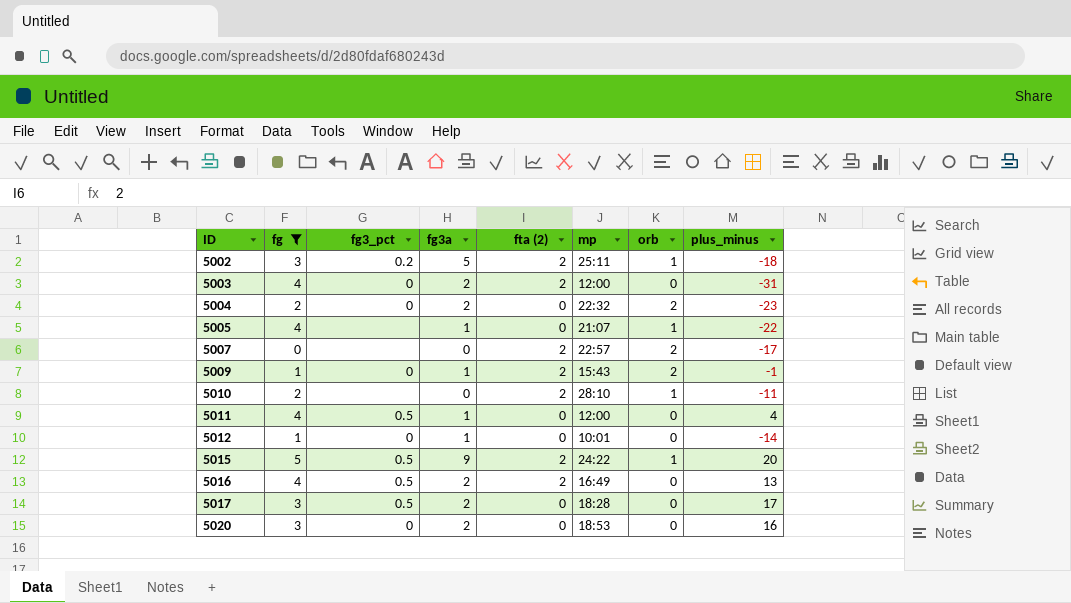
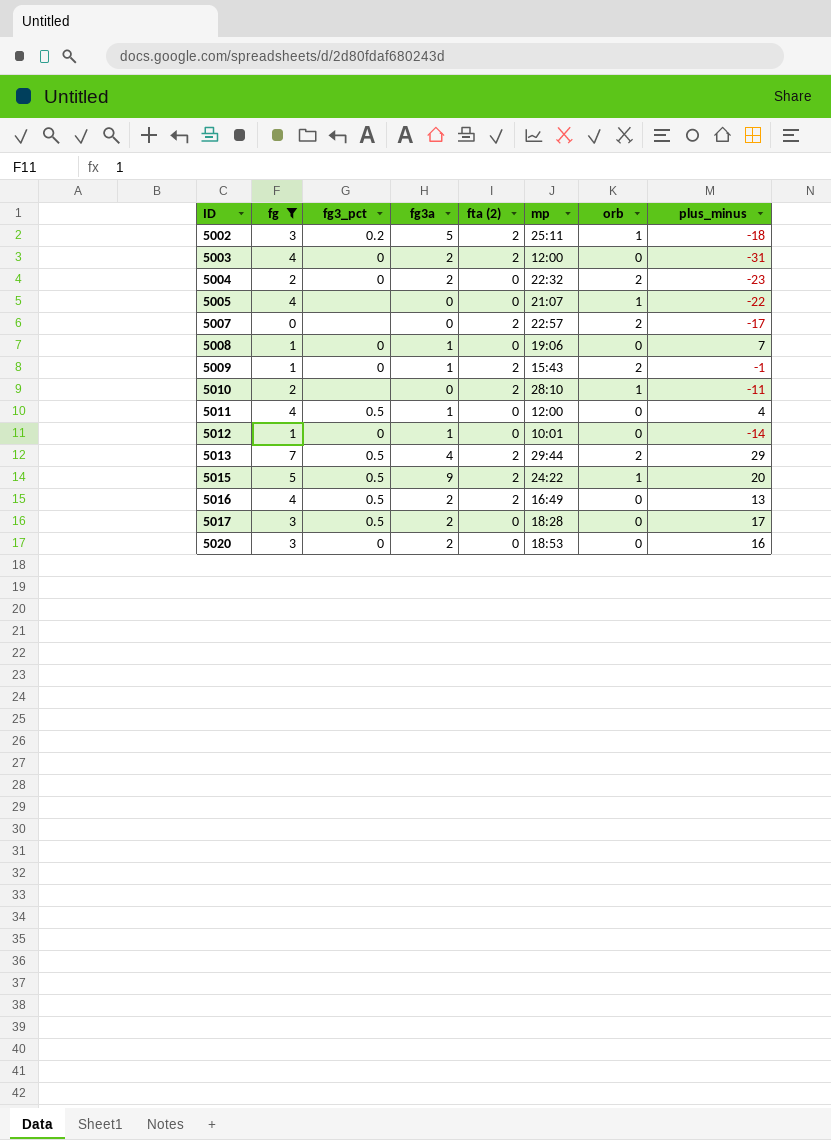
5005 | fg3a: 1 -> 0
row 5008: none -> 1 | 0 | 1 | 0 | 19:06 | 0 | 7
row 5013: none -> 7 | 0.5 | 4 | 2 | 29:44 | 2 | 29

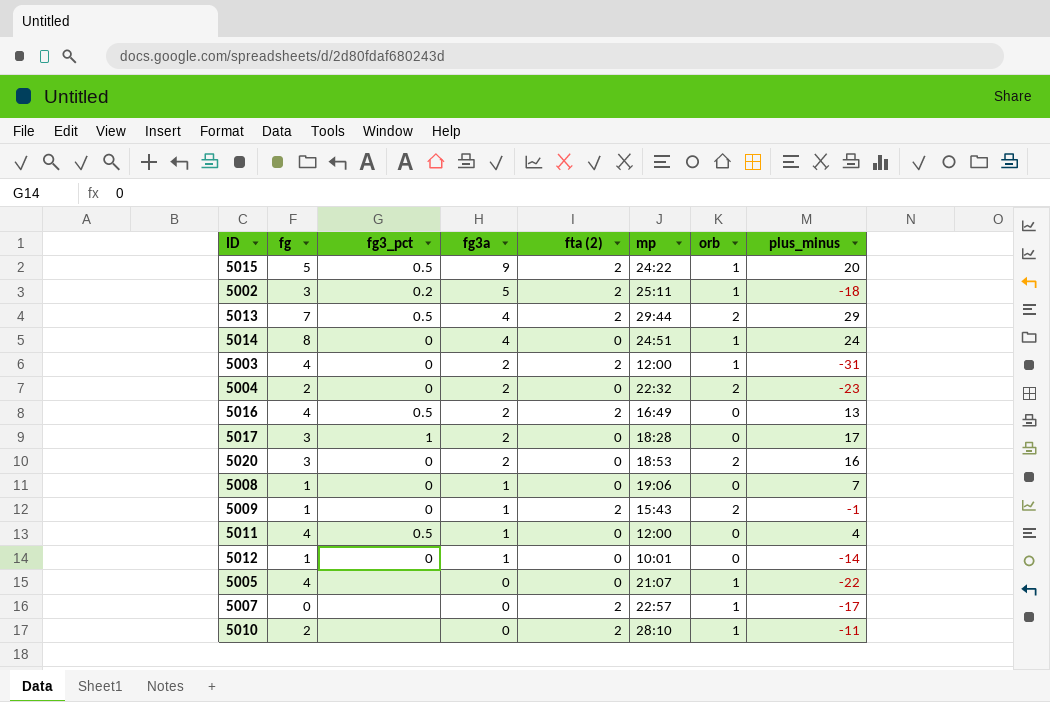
filter: fg != 8 -> none
row order: ID ascending -> fg3a descending
5003 | orb: 0 -> 1
5017 | fg3_pct: 0.5 -> 1
5020 | orb: 0 -> 2
5007 | orb: 2 -> 1

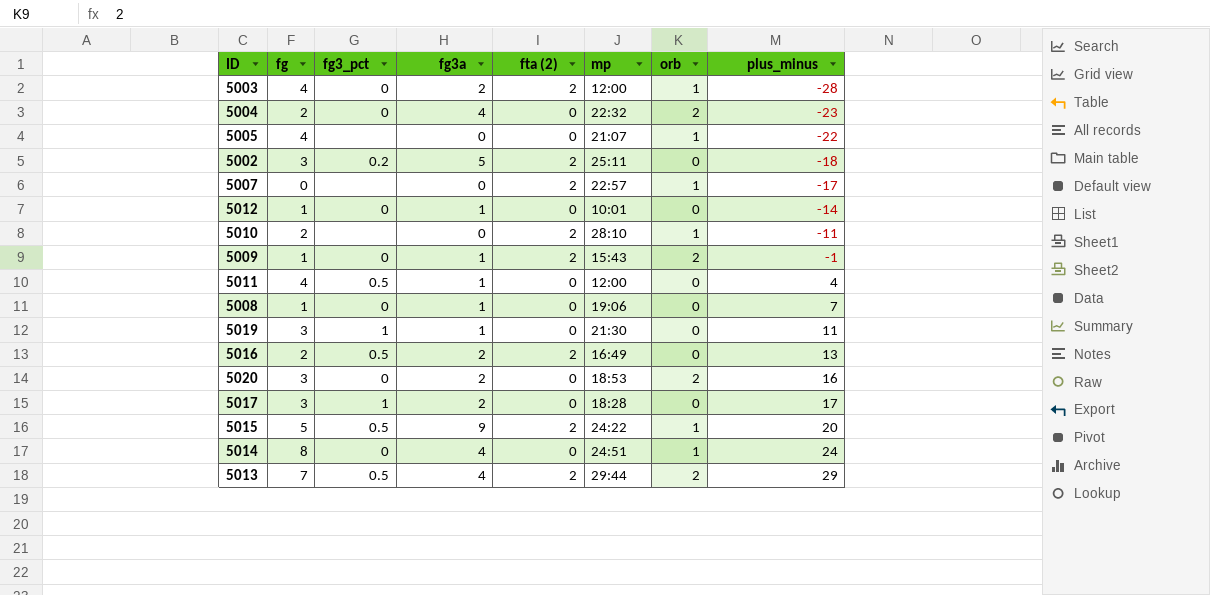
row order: fg3a descending -> plus_minus ascending
5003 | plus_minus: -31 -> -28
5004 | fg3a: 2 -> 4
5002 | orb: 1 -> 0
row 5019: none -> 3 | 1 | 1 | 0 | 21:30 | 0 | 11
5016 | fg: 4 -> 2

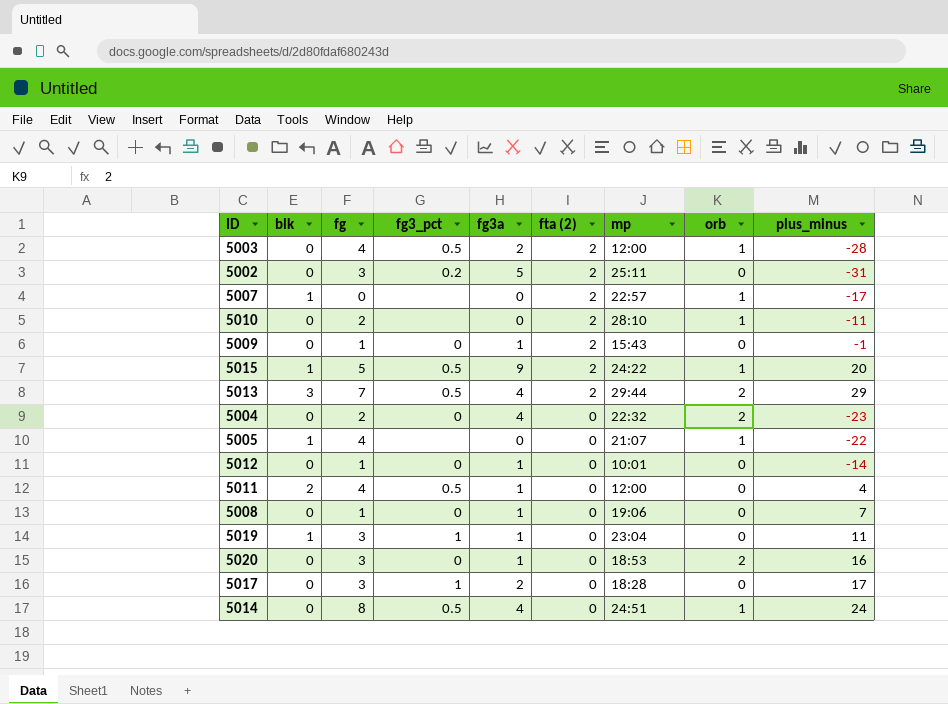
row order: plus_minus ascending -> fta (2) descending
column blk | position: none -> 2
row 5016: 2 | 0.5 | 2 | 2 | 16:49 | 0 | 13 -> none
5003 | fg3_pct: 0 -> 0.5
5002 | plus_minus: -18 -> -31
5009 | orb: 2 -> 0
5019 | mp: 21:30 -> 23:04
5020 | fg3a: 2 -> 1
5014 | fg3_pct: 0 -> 0.5

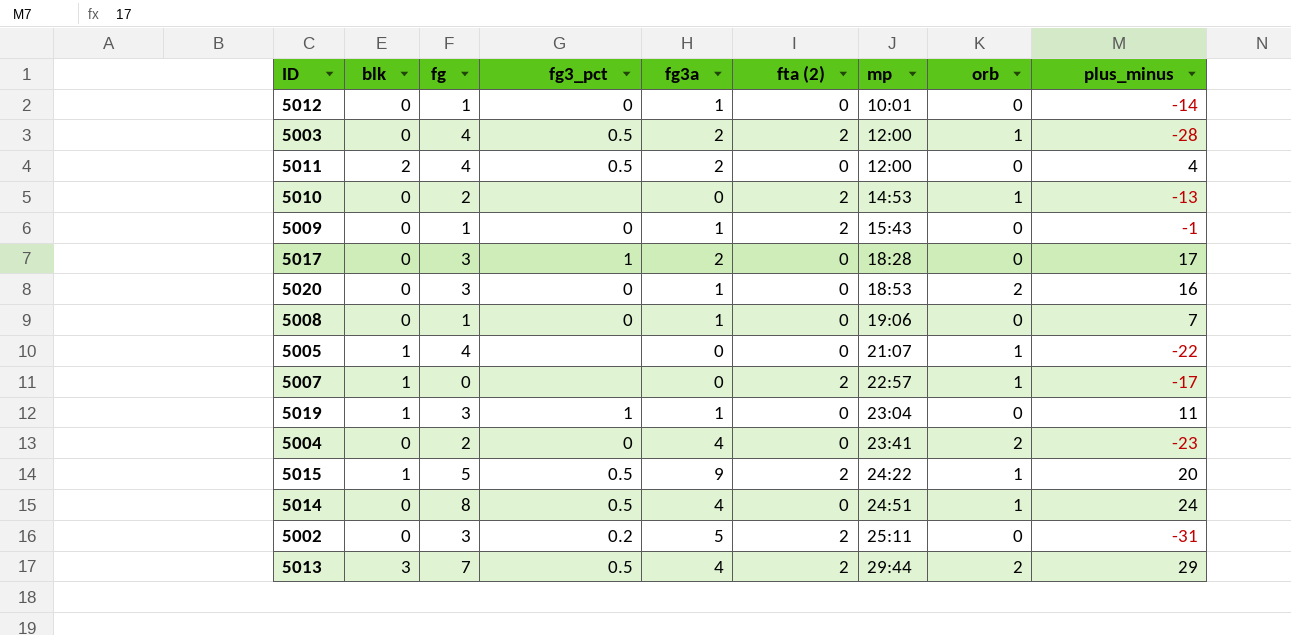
row order: fta (2) descending -> mp ascending
5011 | fg3a: 1 -> 2
5010 | mp: 28:10 -> 14:53
5010 | plus_minus: -11 -> -13
5004 | mp: 22:32 -> 23:41

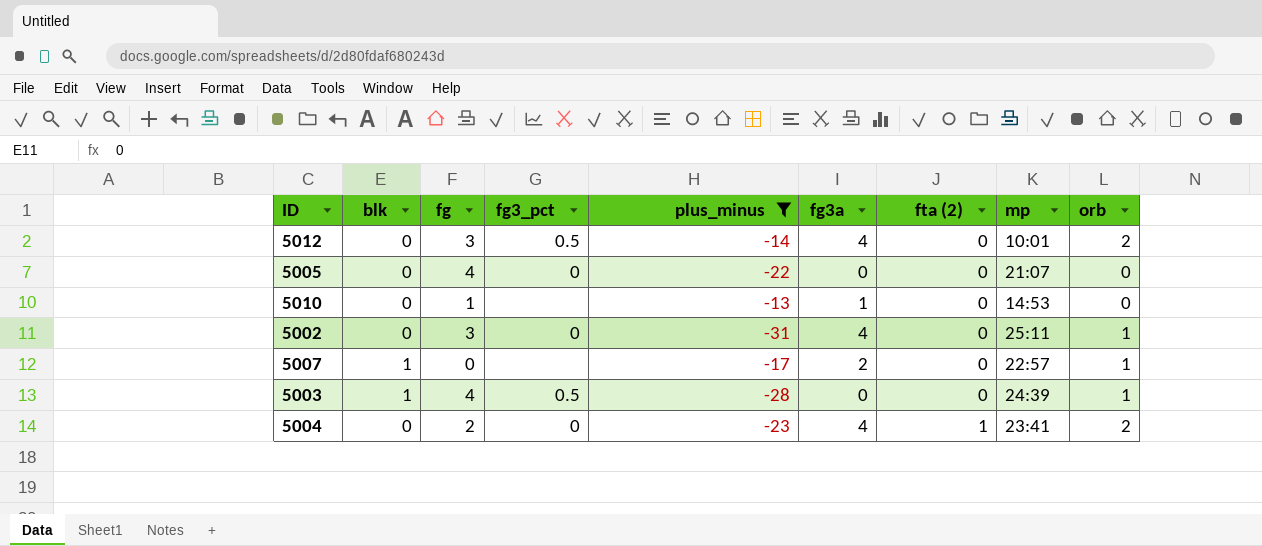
filter: none -> plus_minus <= -13
row order: mp ascending -> fta (2) ascending
column plus_minus | position: 9 -> 5
5012 | fg: 1 -> 3
5012 | fg3_pct: 0 -> 0.5
5012 | fg3a: 1 -> 4
5012 | orb: 0 -> 2
5005 | blk: 1 -> 0
5005 | fg3_pct: none -> 0
5005 | orb: 1 -> 0
5010 | fg: 2 -> 1
5010 | fg3a: 0 -> 1
5010 | fta (2): 2 -> 0
5010 | orb: 1 -> 0
5002 | fg3_pct: 0.2 -> 0
5002 | fg3a: 5 -> 4
5002 | fta (2): 2 -> 0
5002 | orb: 0 -> 1
5007 | fg3a: 0 -> 2
5007 | fta (2): 2 -> 0
5003 | blk: 0 -> 1
5003 | fg3a: 2 -> 0
5003 | fta (2): 2 -> 0
5003 | mp: 12:00 -> 24:39
5004 | fta (2): 0 -> 1

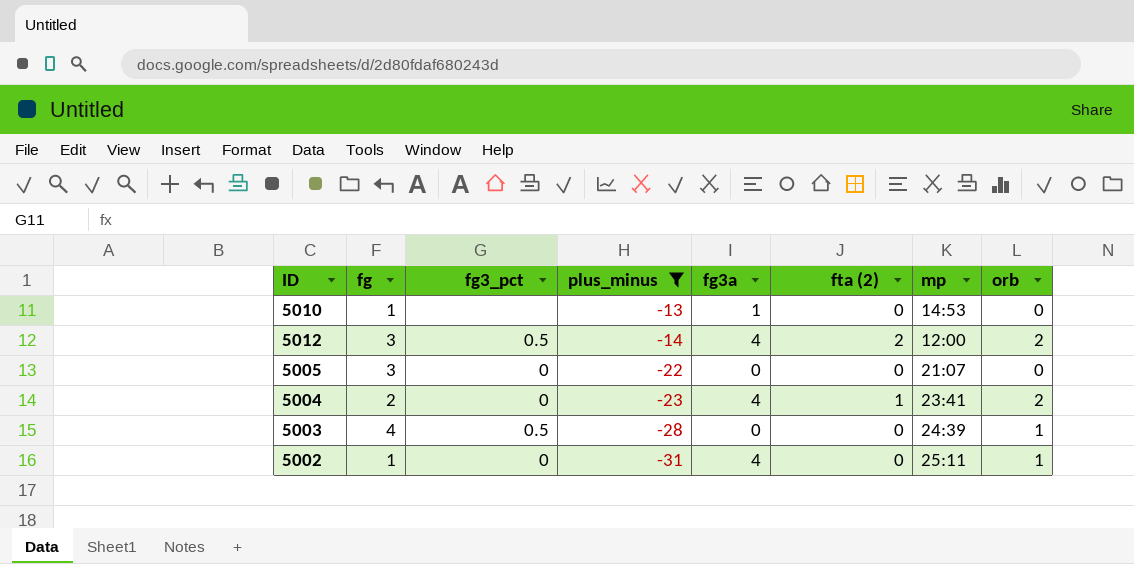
row order: fta (2) ascending -> plus_minus descending
column blk | position: 2 -> none
row 5007: 1 | 0 | none | -17 | 2 | 0 | 22:57 | 1 -> none
5012 | fta (2): 0 -> 2
5012 | mp: 10:01 -> 12:00
5005 | fg: 4 -> 3
5002 | fg: 3 -> 1

